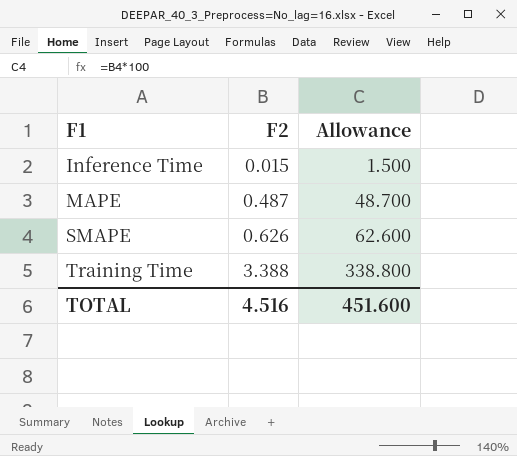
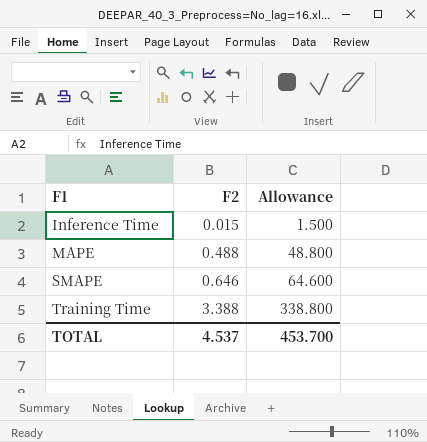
MAPE | F2: 0.487 -> 0.488
MAPE | Allowance: 48.700 -> 48.800
SMAPE | F2: 0.626 -> 0.646
SMAPE | Allowance: 62.600 -> 64.600
TOTAL | F2: 4.516 -> 4.537
TOTAL | Allowance: 451.600 -> 453.700

